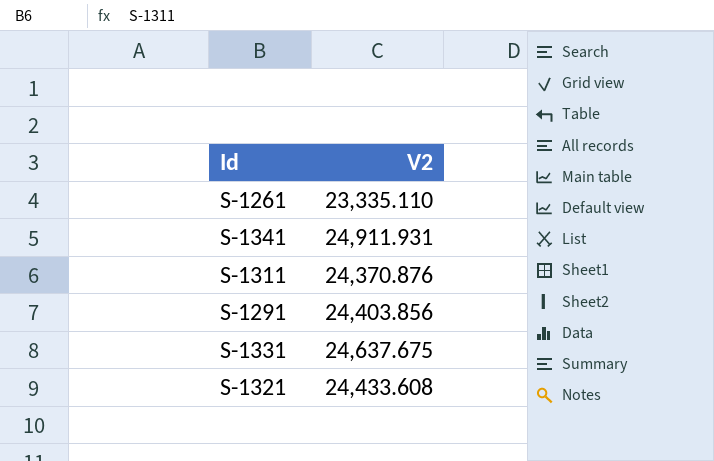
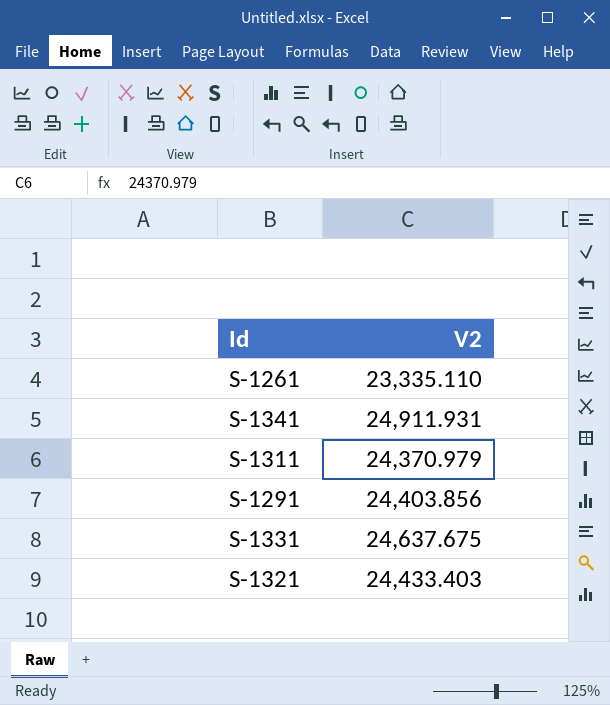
S-1311 | V2: 24,370.876 -> 24,370.979
S-1321 | V2: 24,433.608 -> 24,433.403

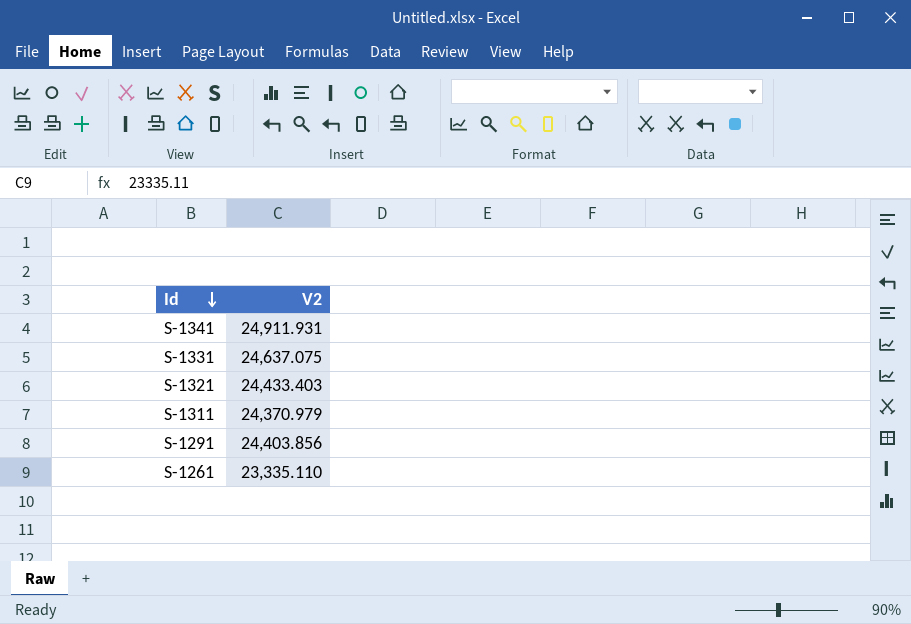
row order: none -> Id descending
S-1331 | V2: 24,637.675 -> 24,637.075

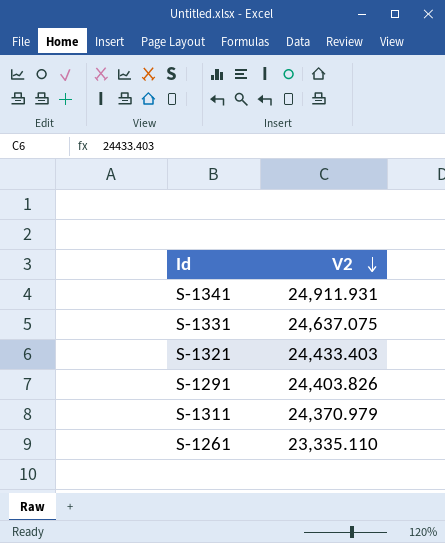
row order: Id descending -> V2 descending
S-1291 | V2: 24,403.856 -> 24,403.826

